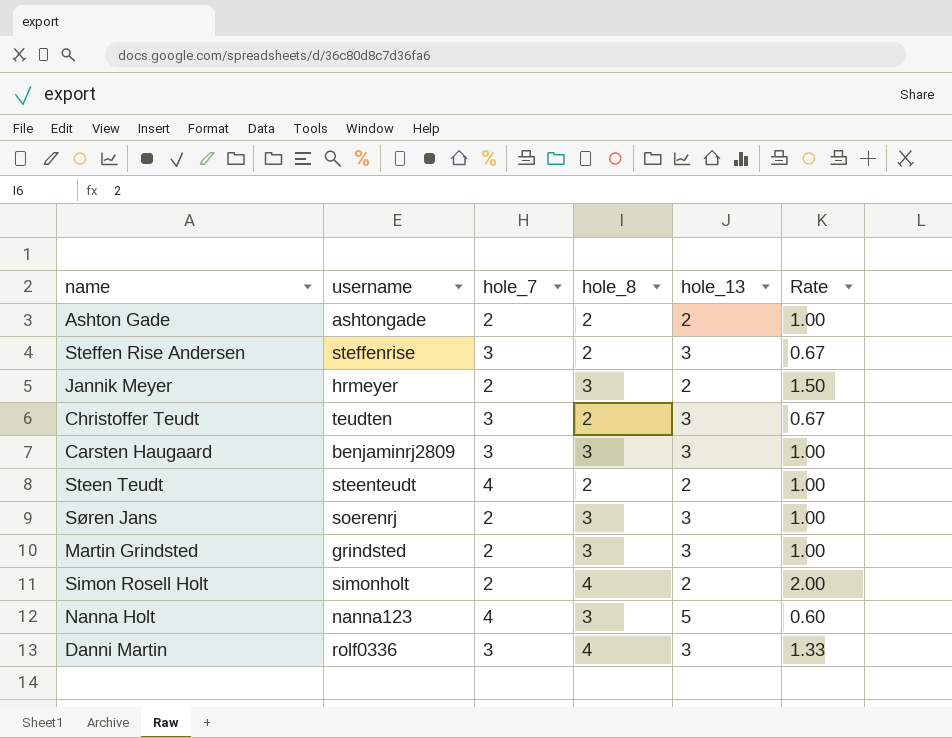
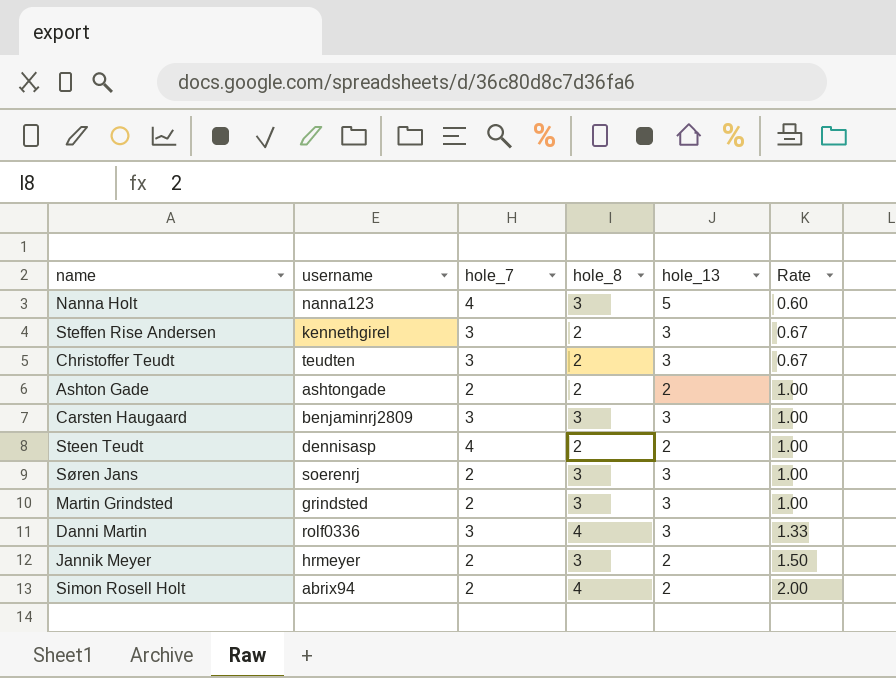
row order: none -> Rate ascending
Steffen Rise Andersen | username: steffenrise -> kennethgirel
Steen Teudt | username: steenteudt -> dennisasp
Simon Rosell Holt | username: simonholt -> abrix94

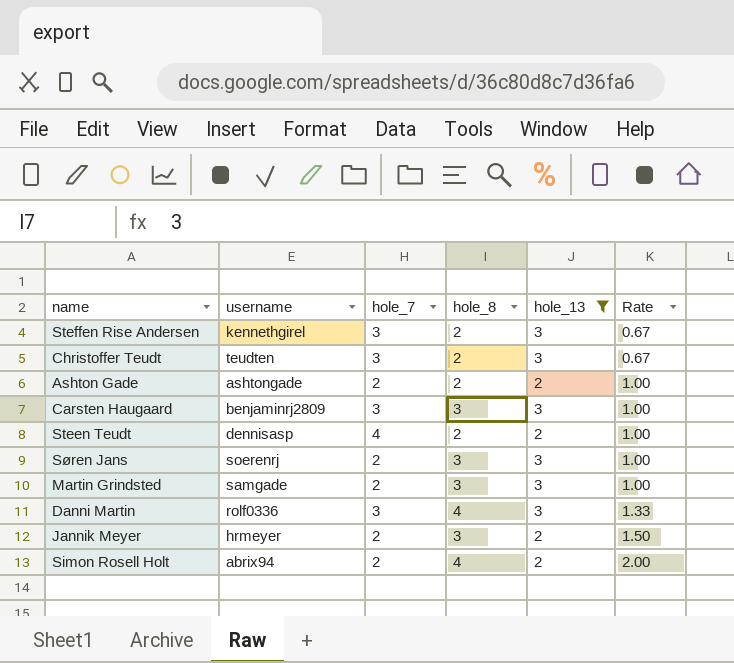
filter: none -> hole_13 != 5
Martin Grindsted | username: grindsted -> samgade

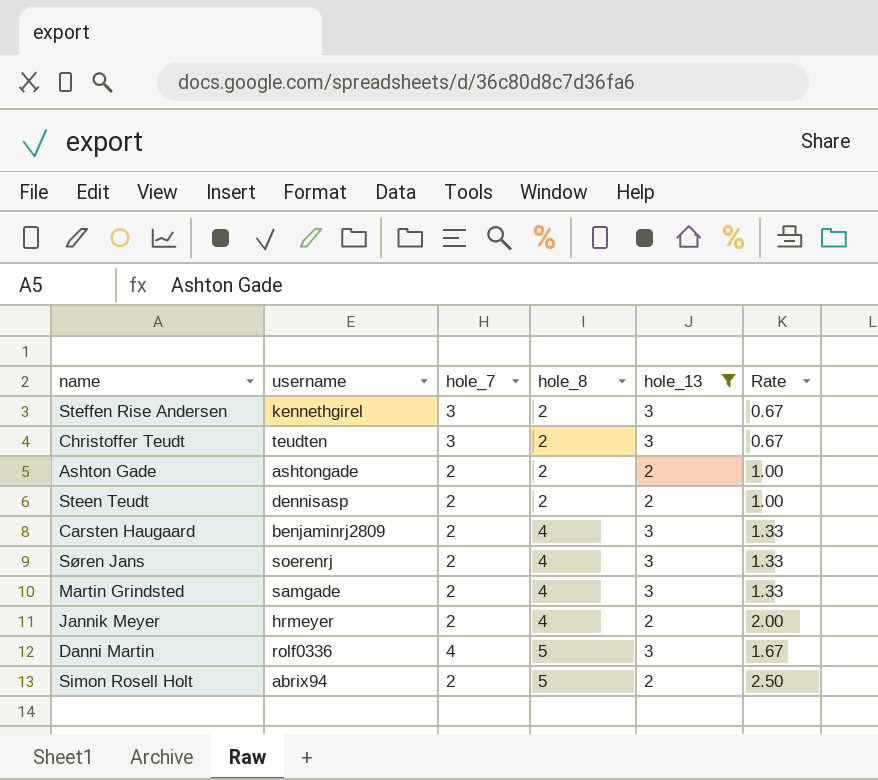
row order: Rate ascending -> hole_8 ascending
Steen Teudt | hole_7: 4 -> 2
Carsten Haugaard | hole_7: 3 -> 2
Carsten Haugaard | hole_8: 3 -> 4
Carsten Haugaard | Rate: 1.00 -> 1.33
Søren Jans | hole_8: 3 -> 4
Søren Jans | Rate: 1.00 -> 1.33
Martin Grindsted | hole_8: 3 -> 4
Martin Grindsted | Rate: 1.00 -> 1.33
Jannik Meyer | hole_8: 3 -> 4
Jannik Meyer | Rate: 1.50 -> 2.00
Danni Martin | hole_7: 3 -> 4
Danni Martin | hole_8: 4 -> 5
Danni Martin | Rate: 1.33 -> 1.67
Simon Rosell Holt | hole_8: 4 -> 5
Simon Rosell Holt | Rate: 2.00 -> 2.50

